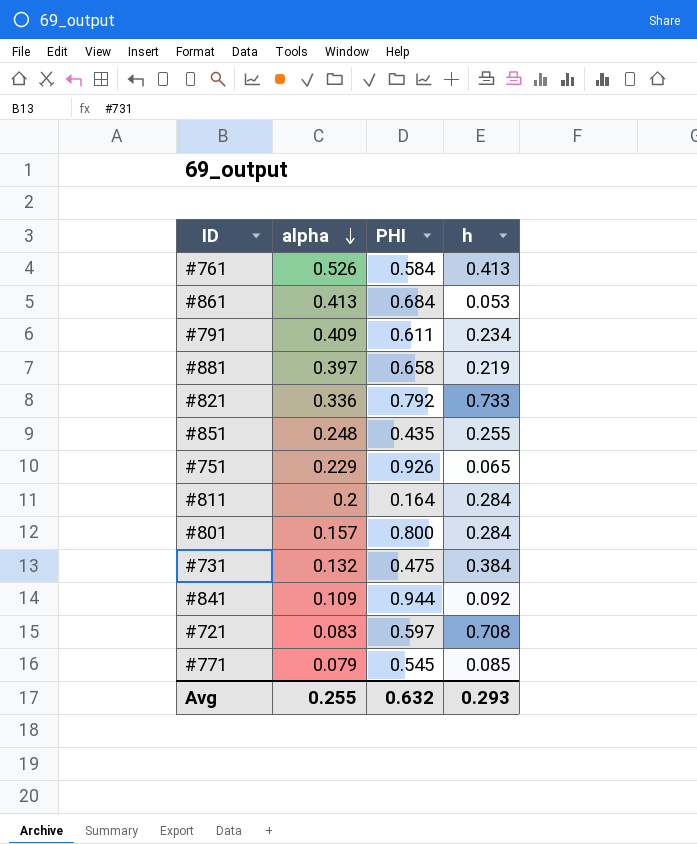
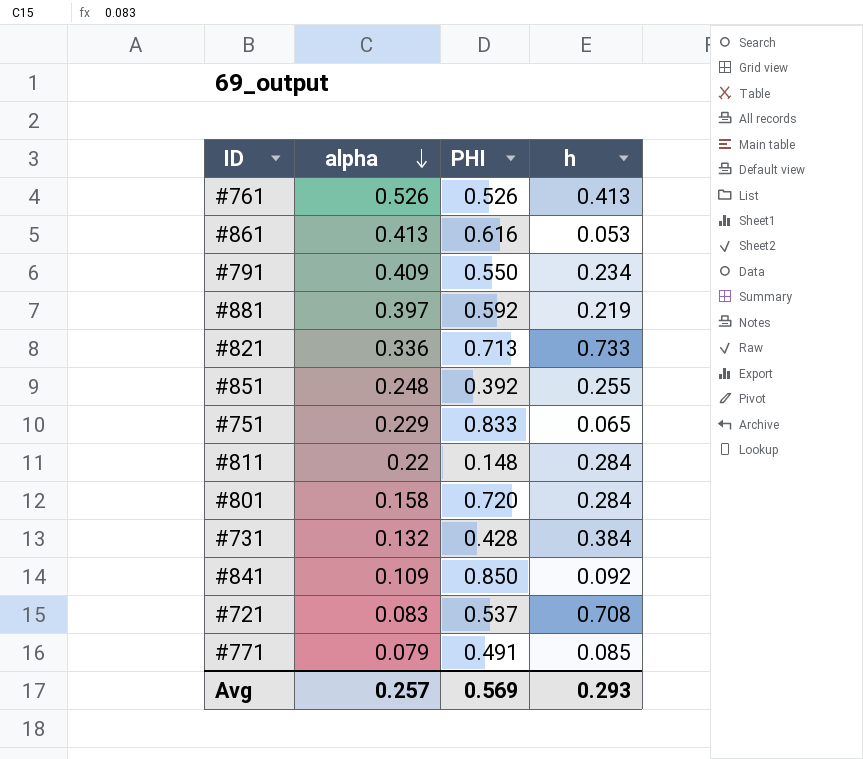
#761 | PHI: 0.584 -> 0.526
#861 | PHI: 0.684 -> 0.616
#791 | PHI: 0.611 -> 0.550
#881 | PHI: 0.658 -> 0.592
#821 | PHI: 0.792 -> 0.713
#851 | PHI: 0.435 -> 0.392
#751 | PHI: 0.926 -> 0.833
#811 | alpha: 0.2 -> 0.22
#811 | PHI: 0.164 -> 0.148
#801 | alpha: 0.157 -> 0.158
#801 | PHI: 0.800 -> 0.720
#731 | PHI: 0.475 -> 0.428
#841 | PHI: 0.944 -> 0.850
#721 | PHI: 0.597 -> 0.537
#771 | PHI: 0.545 -> 0.491
Avg | alpha: 0.255 -> 0.257
Avg | PHI: 0.632 -> 0.569

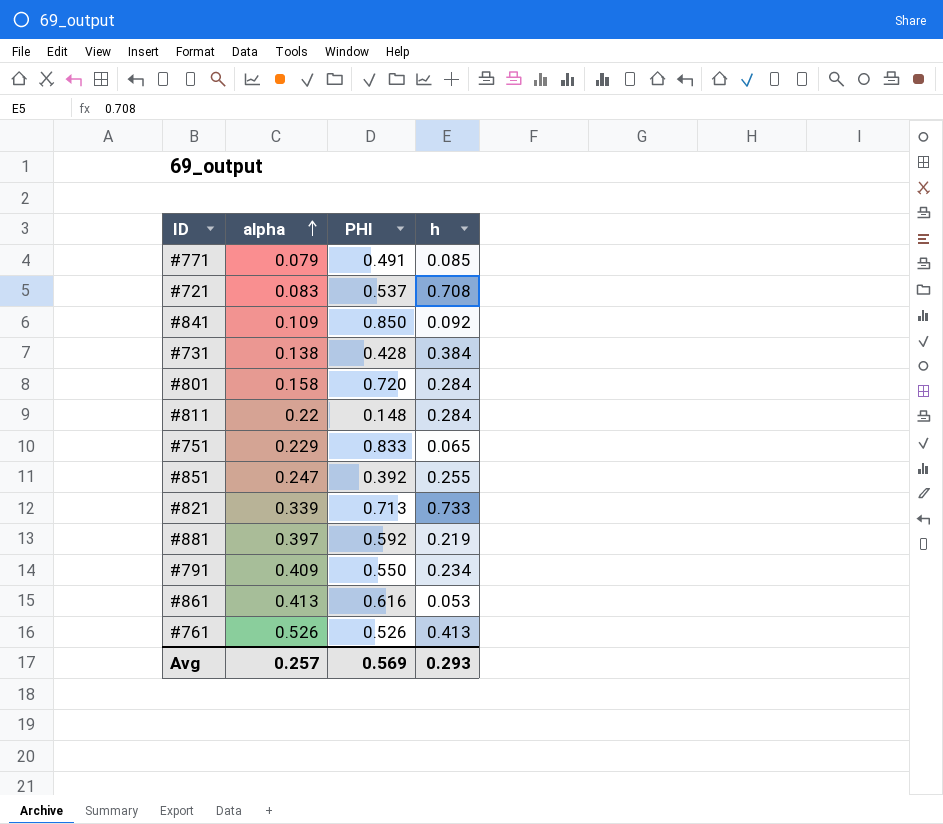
row order: alpha descending -> alpha ascending
#731 | alpha: 0.132 -> 0.138
#851 | alpha: 0.248 -> 0.247
#821 | alpha: 0.336 -> 0.339

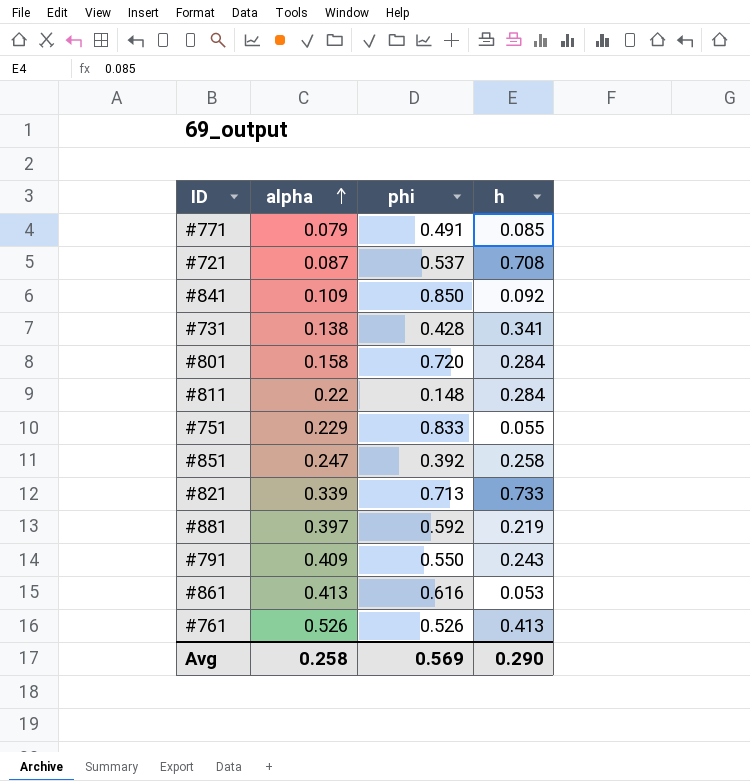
column name: PHI -> phi
#721 | alpha: 0.083 -> 0.087
#731 | h: 0.384 -> 0.341
#751 | h: 0.065 -> 0.055
#851 | h: 0.255 -> 0.258
#791 | h: 0.234 -> 0.243
Avg | alpha: 0.257 -> 0.258
Avg | h: 0.293 -> 0.290

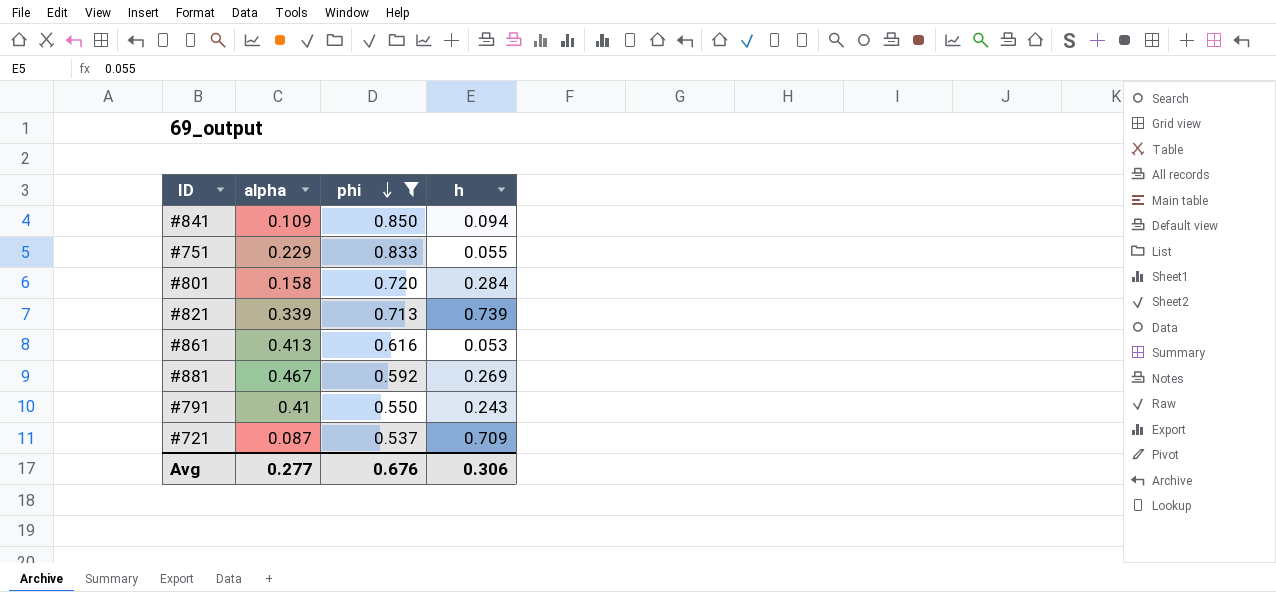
filter: none -> phi >= 0.537
row order: alpha ascending -> phi descending
#841 | h: 0.092 -> 0.094
#821 | h: 0.733 -> 0.739
#881 | alpha: 0.397 -> 0.467
#881 | h: 0.219 -> 0.269
#791 | alpha: 0.409 -> 0.41
#721 | h: 0.708 -> 0.709
Avg | alpha: 0.258 -> 0.277
Avg | phi: 0.569 -> 0.676
Avg | h: 0.290 -> 0.306

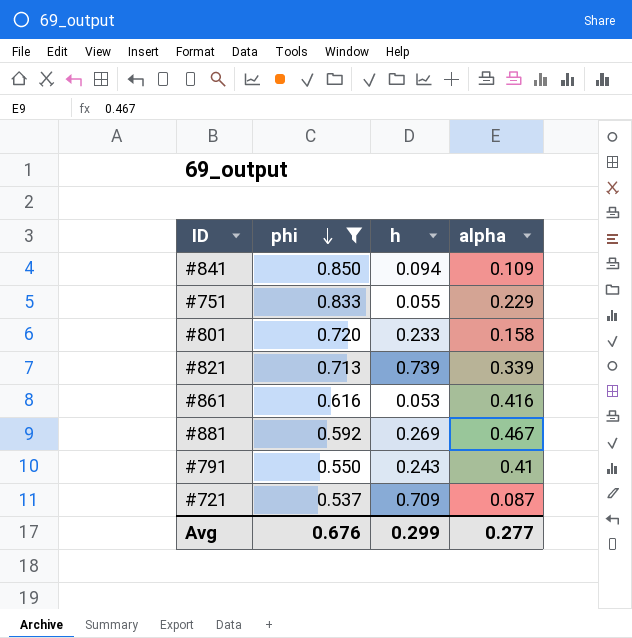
column alpha | position: 2 -> 4
#801 | h: 0.284 -> 0.233
#861 | alpha: 0.413 -> 0.416
Avg | h: 0.306 -> 0.299

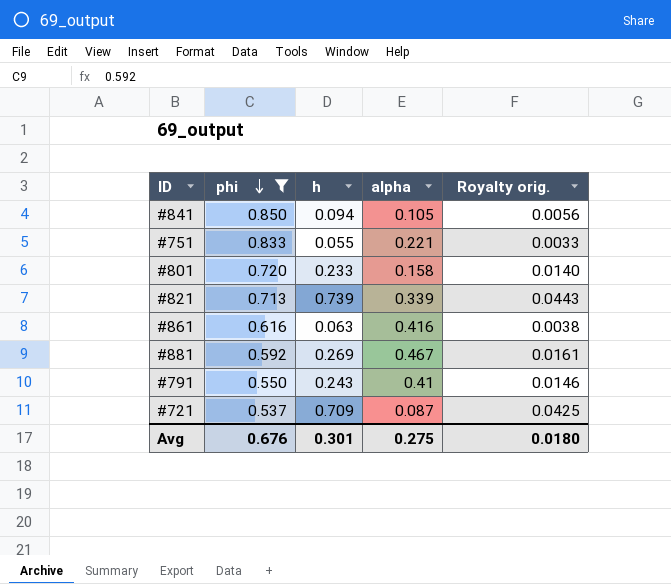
column Royalty orig. | formula: none -> [h] * 0.06
#841 | alpha: 0.109 -> 0.105
#751 | alpha: 0.229 -> 0.221
#861 | h: 0.053 -> 0.063
Avg | h: 0.299 -> 0.301
Avg | alpha: 0.277 -> 0.275

